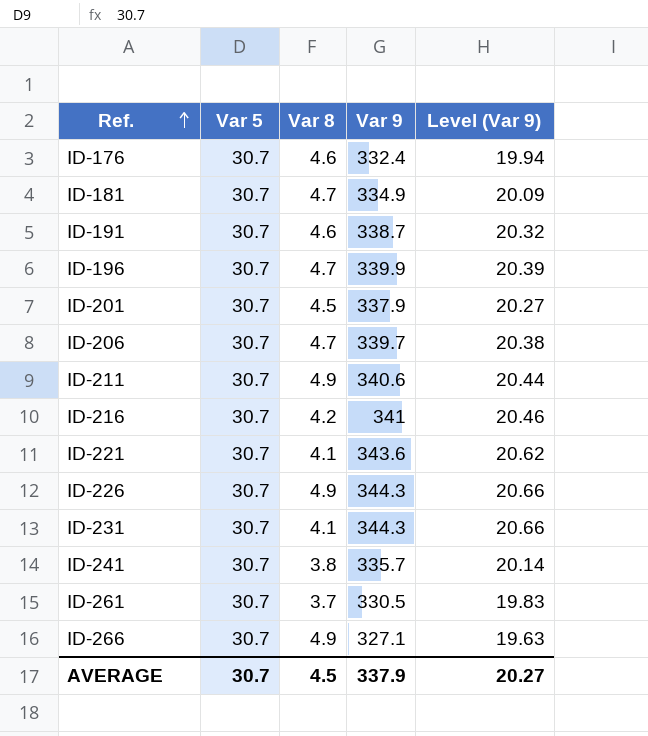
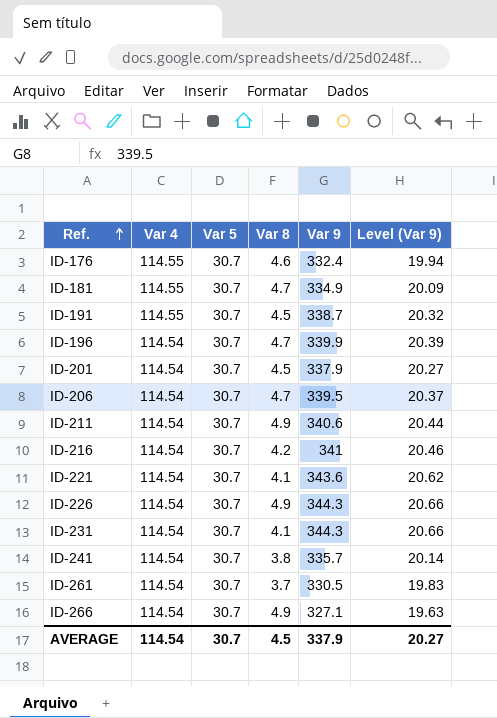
column Var 4 | position: none -> 2
ID-191 | Var 8: 4.6 -> 4.5
ID-206 | Var 9: 339.7 -> 339.5
ID-206 | Level (Var 9): 20.38 -> 20.37

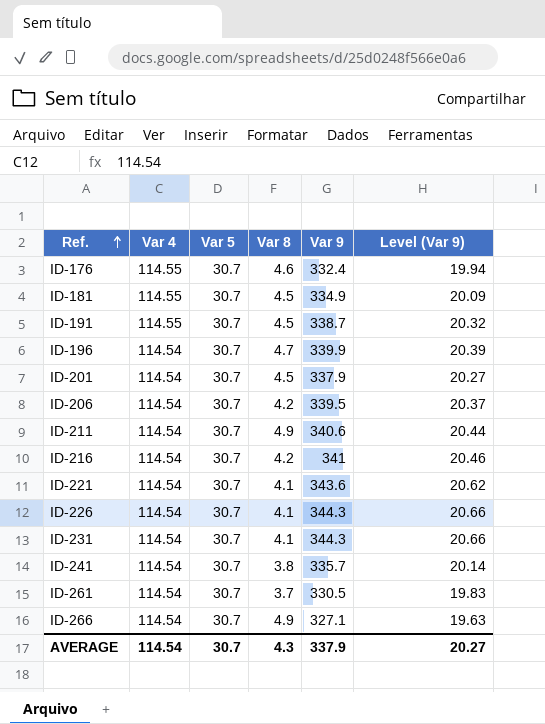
ID-181 | Var 8: 4.7 -> 4.5
ID-206 | Var 8: 4.7 -> 4.2
ID-226 | Var 8: 4.9 -> 4.1
AVERAGE | Var 8: 4.5 -> 4.3

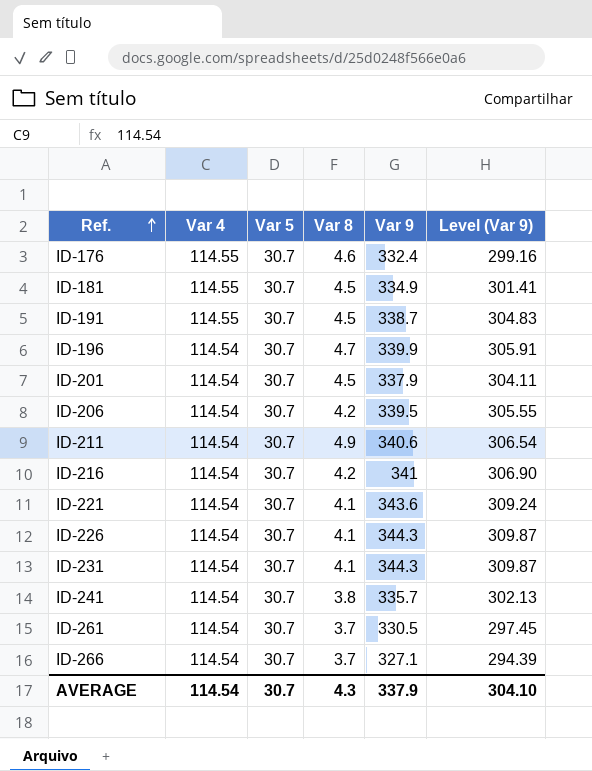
column Level (Var 9) | formula: [Var 9] * 0.06 -> [Var 9] * 0.9
ID-266 | Var 8: 4.9 -> 3.7
AVERAGE | Level (Var 9): 20.27 -> 304.10

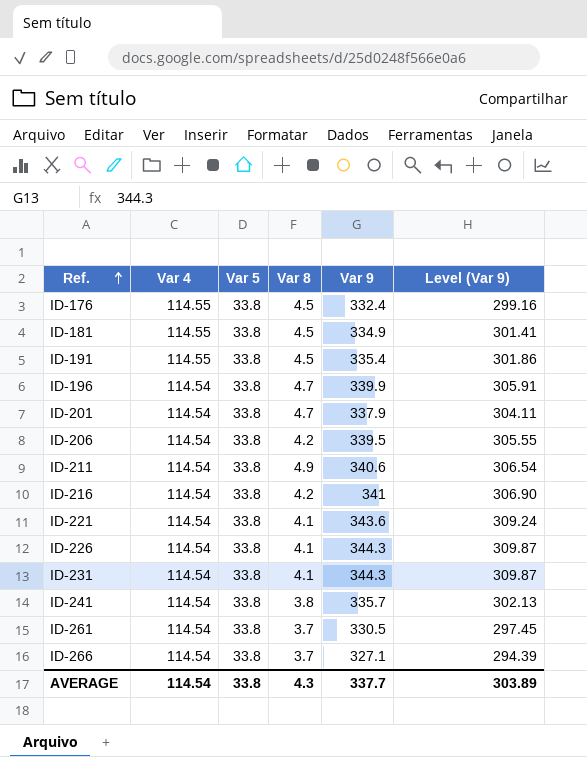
ID-176 | Var 5: 30.7 -> 33.8
ID-176 | Var 8: 4.6 -> 4.5
ID-181 | Var 5: 30.7 -> 33.8
ID-191 | Var 5: 30.7 -> 33.8
ID-191 | Var 9: 338.7 -> 335.4
ID-191 | Level (Var 9): 304.83 -> 301.86
ID-196 | Var 5: 30.7 -> 33.8
ID-201 | Var 5: 30.7 -> 33.8
ID-201 | Var 8: 4.5 -> 4.7
ID-206 | Var 5: 30.7 -> 33.8
ID-211 | Var 5: 30.7 -> 33.8
ID-216 | Var 5: 30.7 -> 33.8
ID-221 | Var 5: 30.7 -> 33.8
ID-226 | Var 5: 30.7 -> 33.8
ID-231 | Var 5: 30.7 -> 33.8
ID-241 | Var 5: 30.7 -> 33.8
ID-261 | Var 5: 30.7 -> 33.8
ID-266 | Var 5: 30.7 -> 33.8
AVERAGE | Var 5: 30.7 -> 33.8
AVERAGE | Var 9: 337.9 -> 337.7
AVERAGE | Level (Var 9): 304.10 -> 303.89

